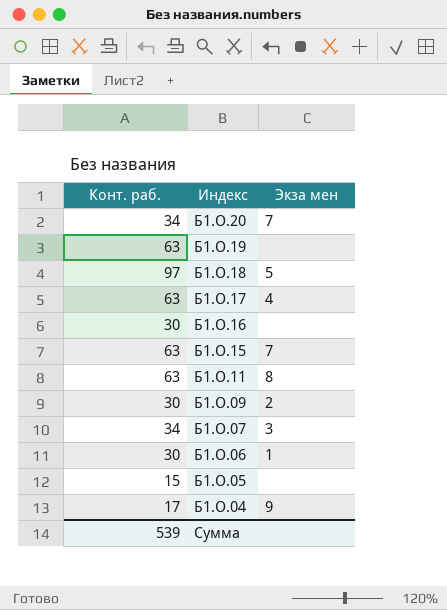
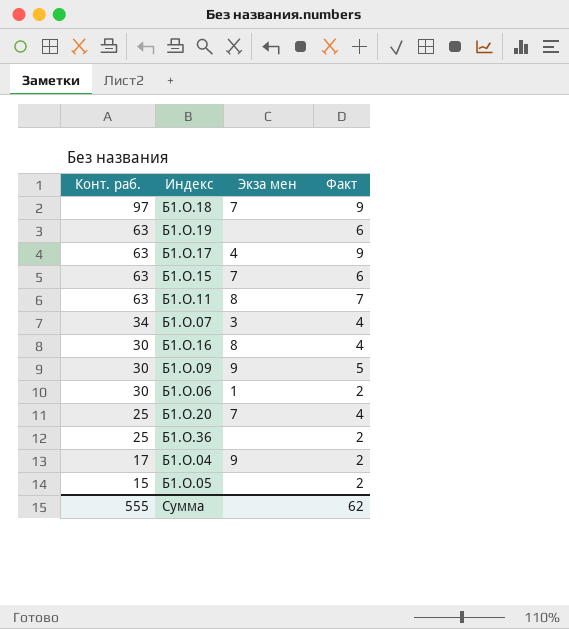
row order: Индекс descending -> Конт. раб. descending
column Факт | position: none -> 4
Б1.О.18 | Экза мен: 5 -> 7
Б1.О.16 | Экза мен: none -> 8
Б1.О.09 | Экза мен: 2 -> 9
Б1.О.20 | Конт. раб.: 34 -> 25
row Б1.О.36: none -> 25 | none | 2
Сумма | Конт. раб.: 539 -> 555

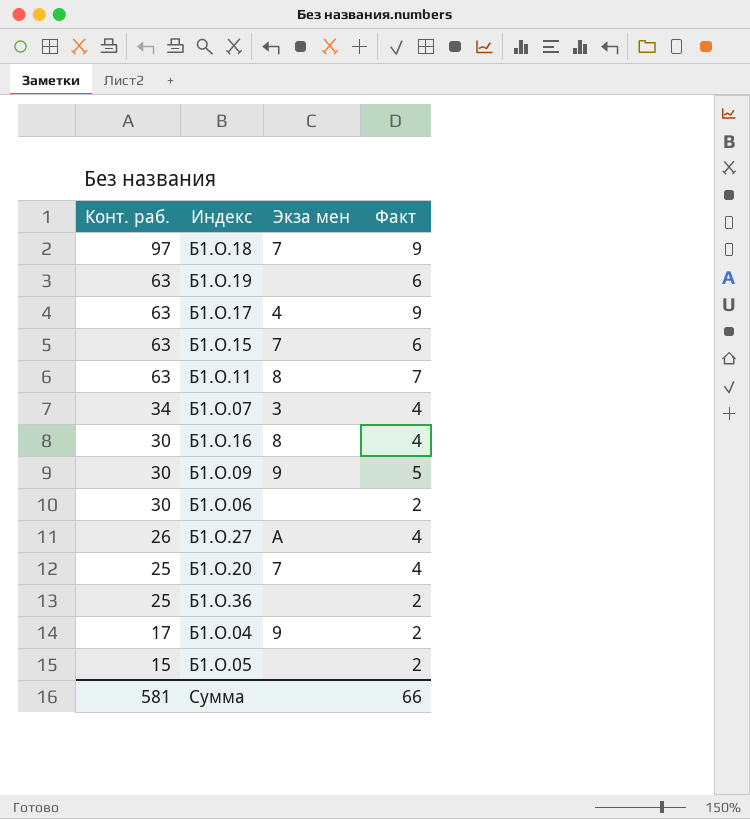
Б1.О.06 | Экза мен: 1 -> none
row Б1.О.27: none -> 26 | A | 4
Сумма | Конт. раб.: 555 -> 581
Сумма | Факт: 62 -> 66

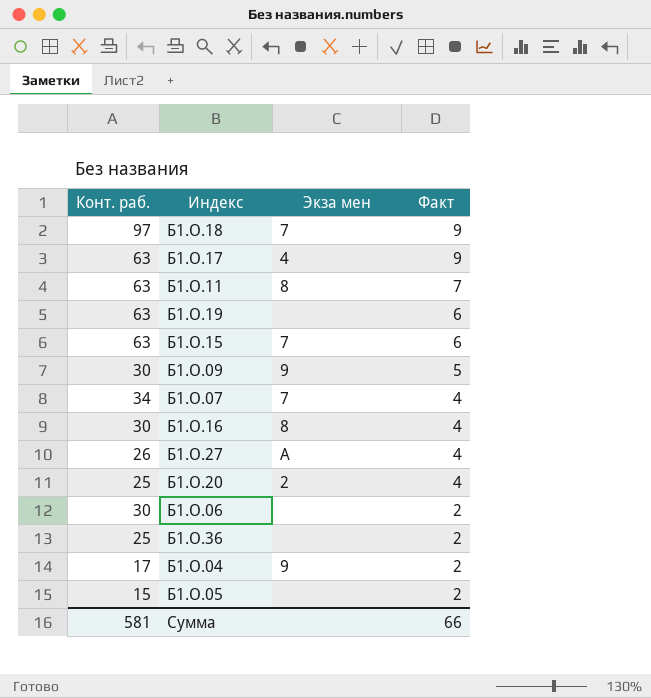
row order: Конт. раб. descending -> Факт descending
Б1.О.07 | Экза мен: 3 -> 7
Б1.О.20 | Экза мен: 7 -> 2

